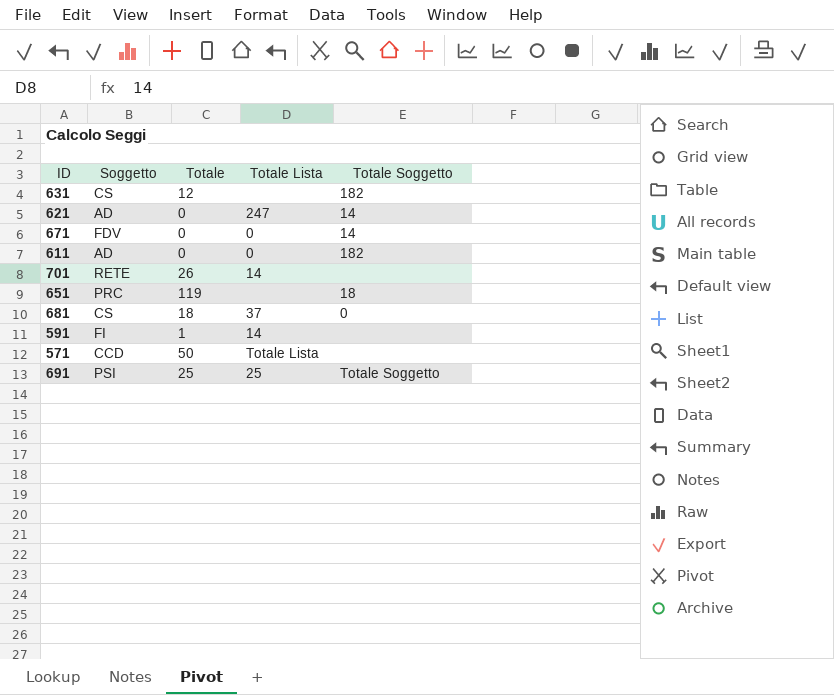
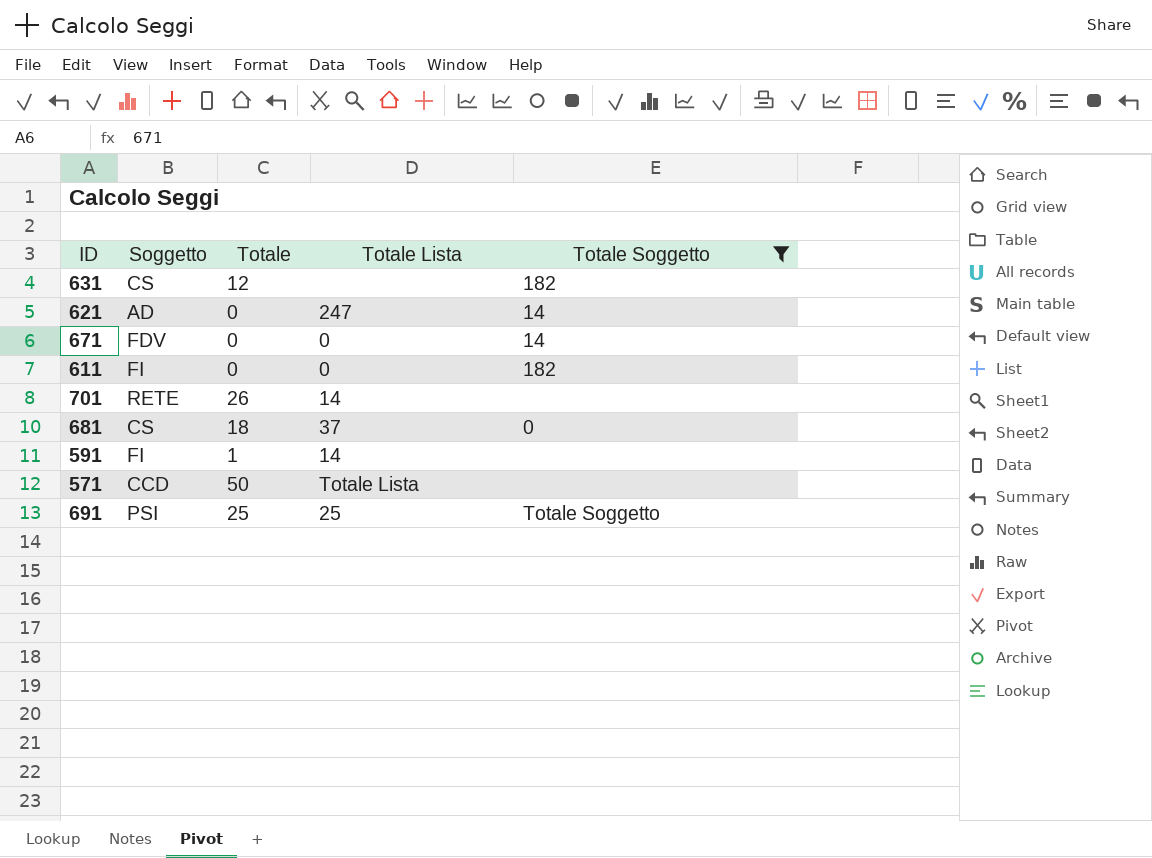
filter: none -> Totale Soggetto != 18
611 | Soggetto: AD -> FI

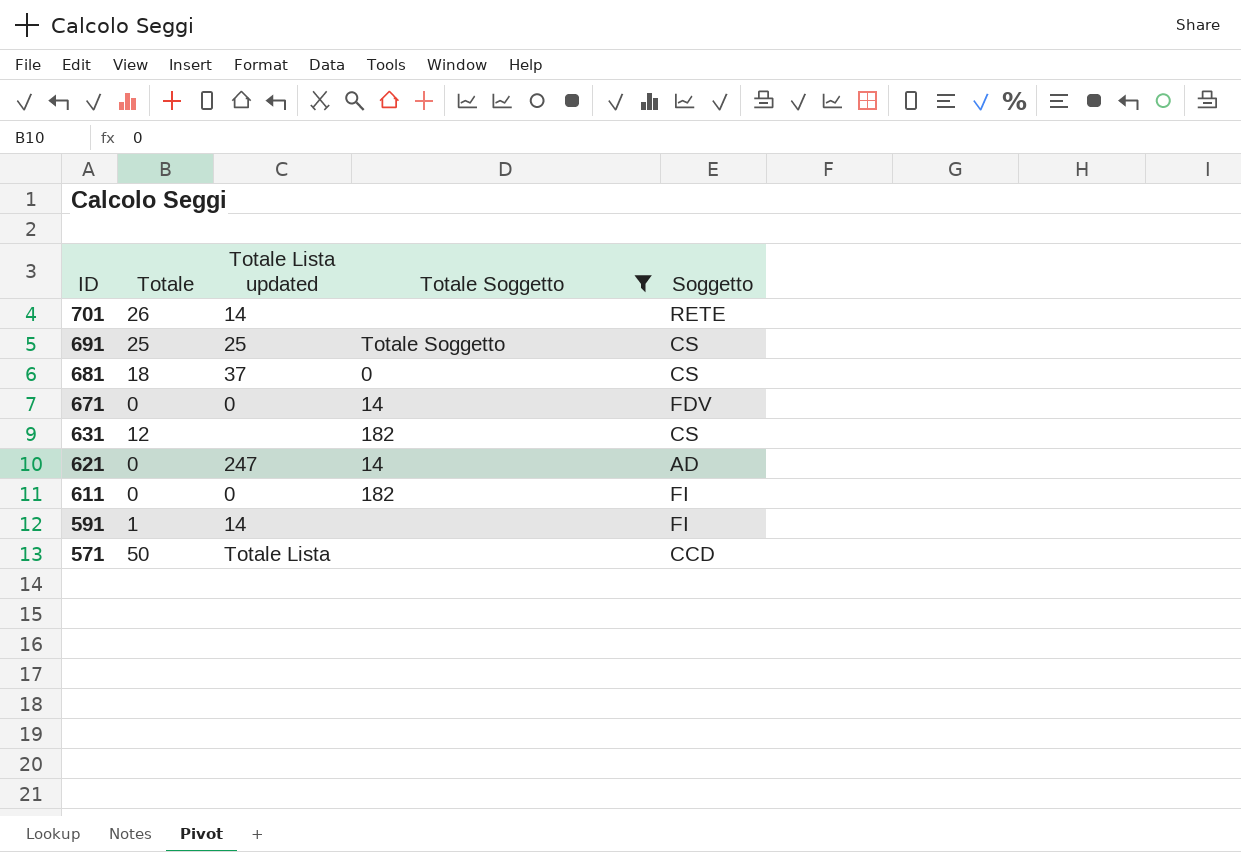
row order: none -> ID descending
column name: Totale Lista -> Totale Lista updated
column Soggetto | position: 2 -> 5
691 | Soggetto: PSI -> CS

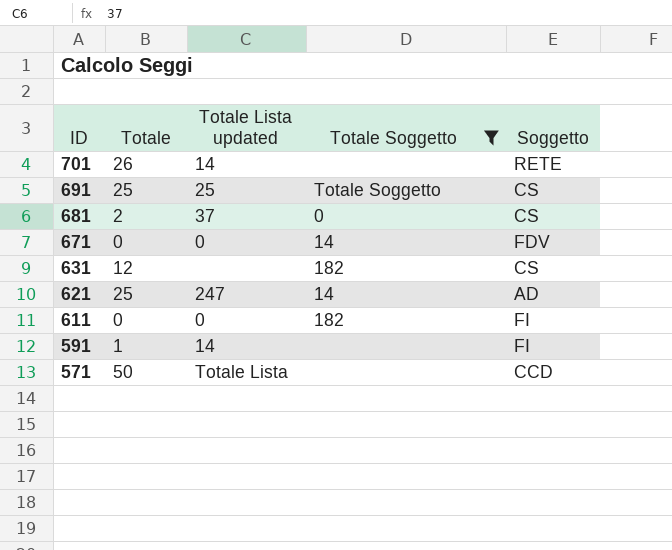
681 | Totale: 18 -> 2
621 | Totale: 0 -> 25

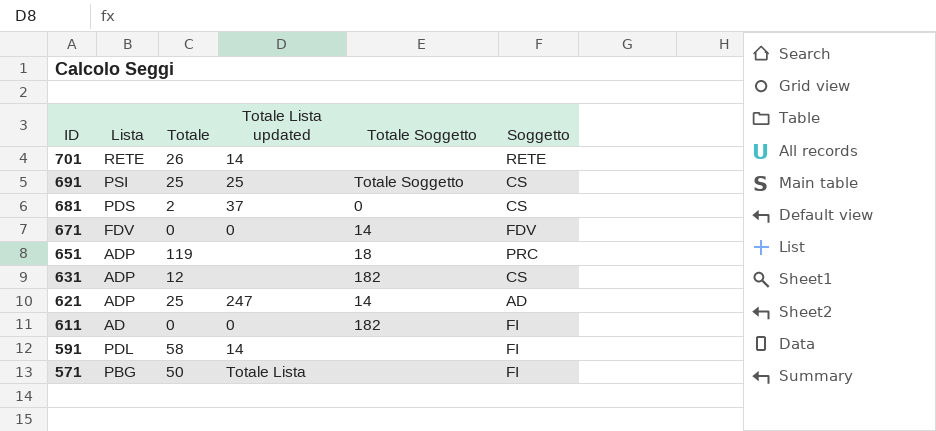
filter: Totale Soggetto != 18 -> none
column Lista | position: none -> 2
591 | Totale: 1 -> 58
571 | Soggetto: CCD -> FI

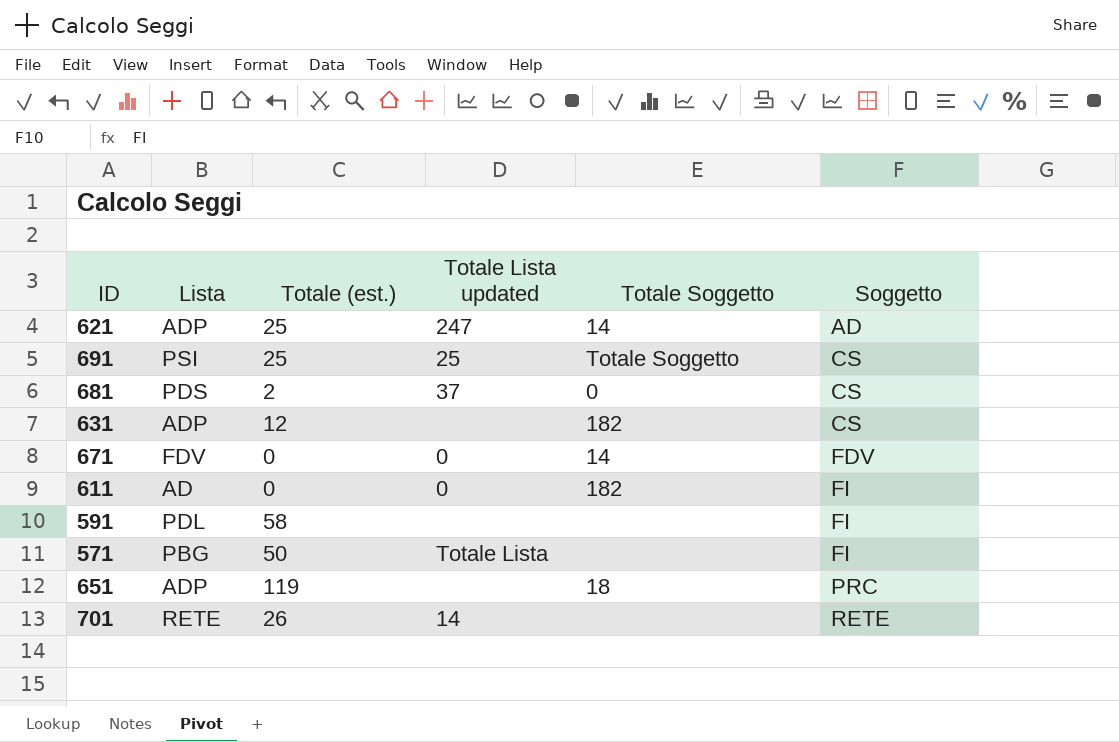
row order: ID descending -> Soggetto ascending
column name: Totale -> Totale (est.)
591 | Totale Lista updated: 14 -> none

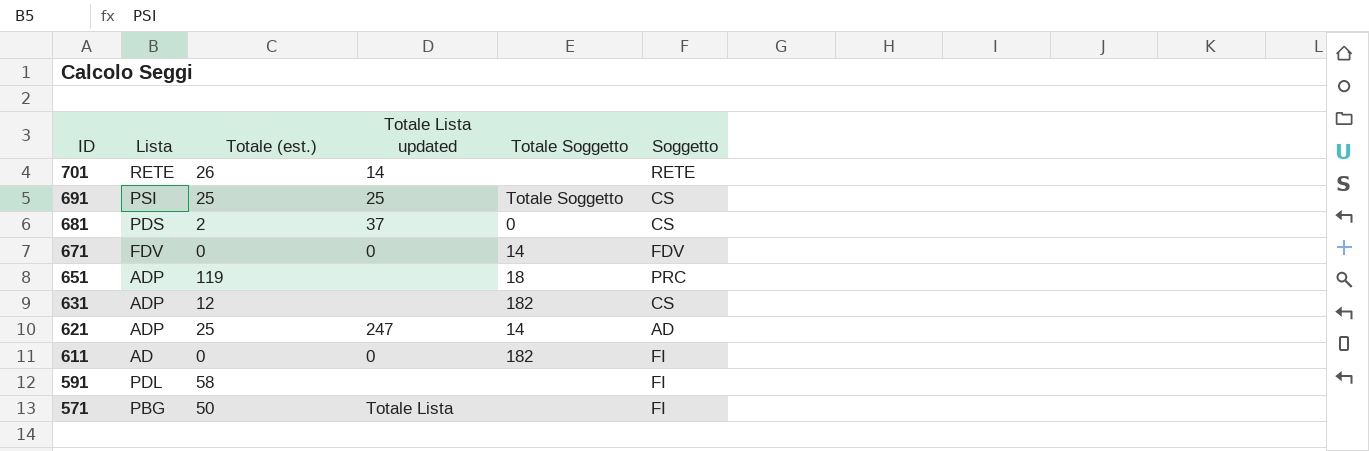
row order: Soggetto ascending -> ID descending

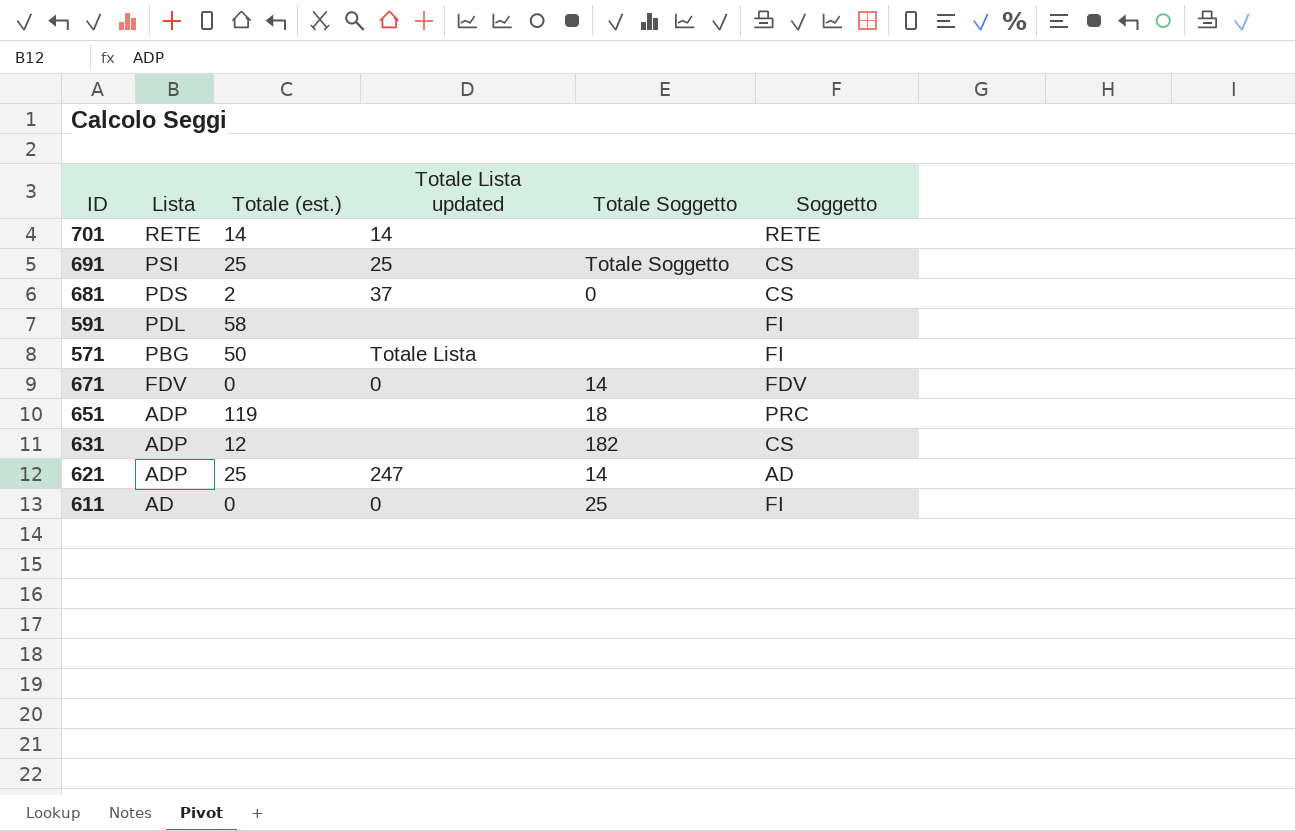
row order: ID descending -> Lista descending
701 | Totale (est.): 26 -> 14
611 | Totale Soggetto: 182 -> 25

